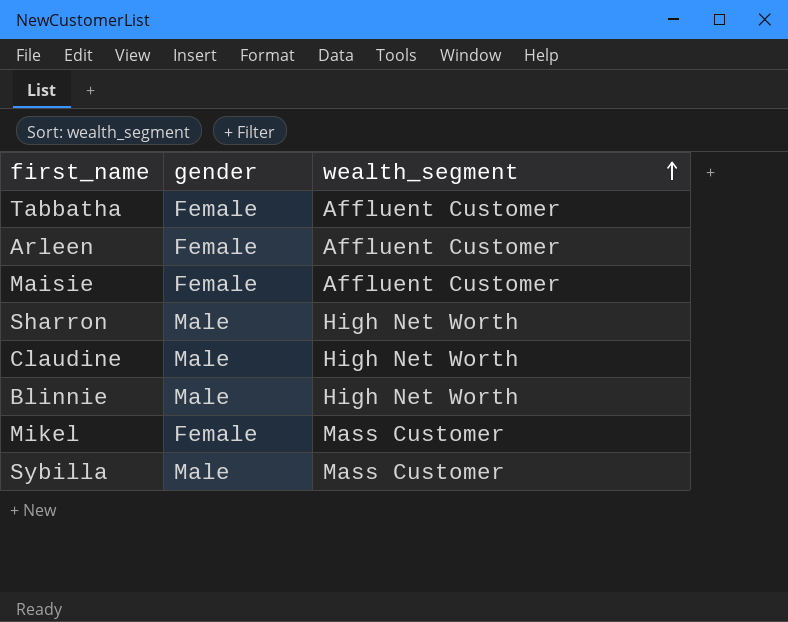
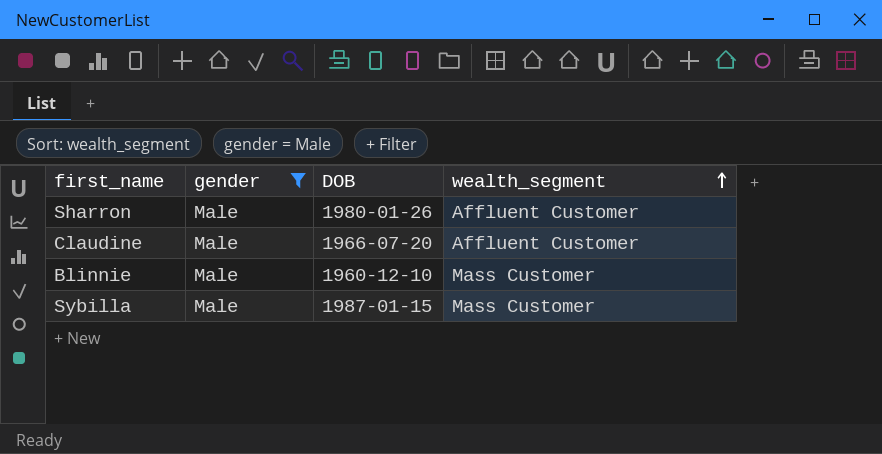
filter: none -> gender = Male
column DOB | position: none -> 3
Sharron | wealth_segment: High Net Worth -> Affluent Customer
Claudine | wealth_segment: High Net Worth -> Affluent Customer
Blinnie | wealth_segment: High Net Worth -> Mass Customer

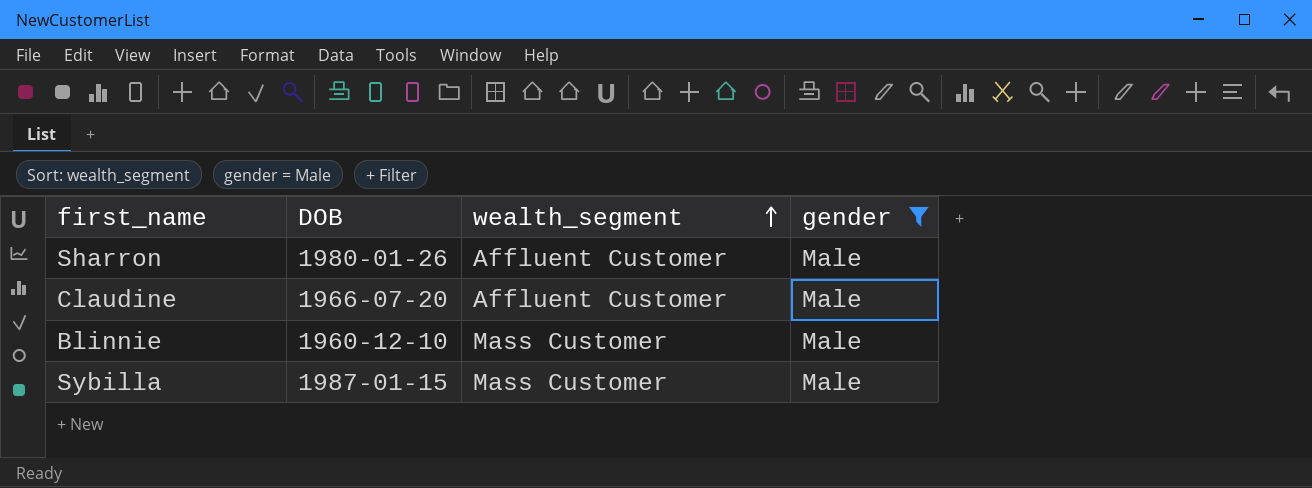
column gender | position: 2 -> 4

